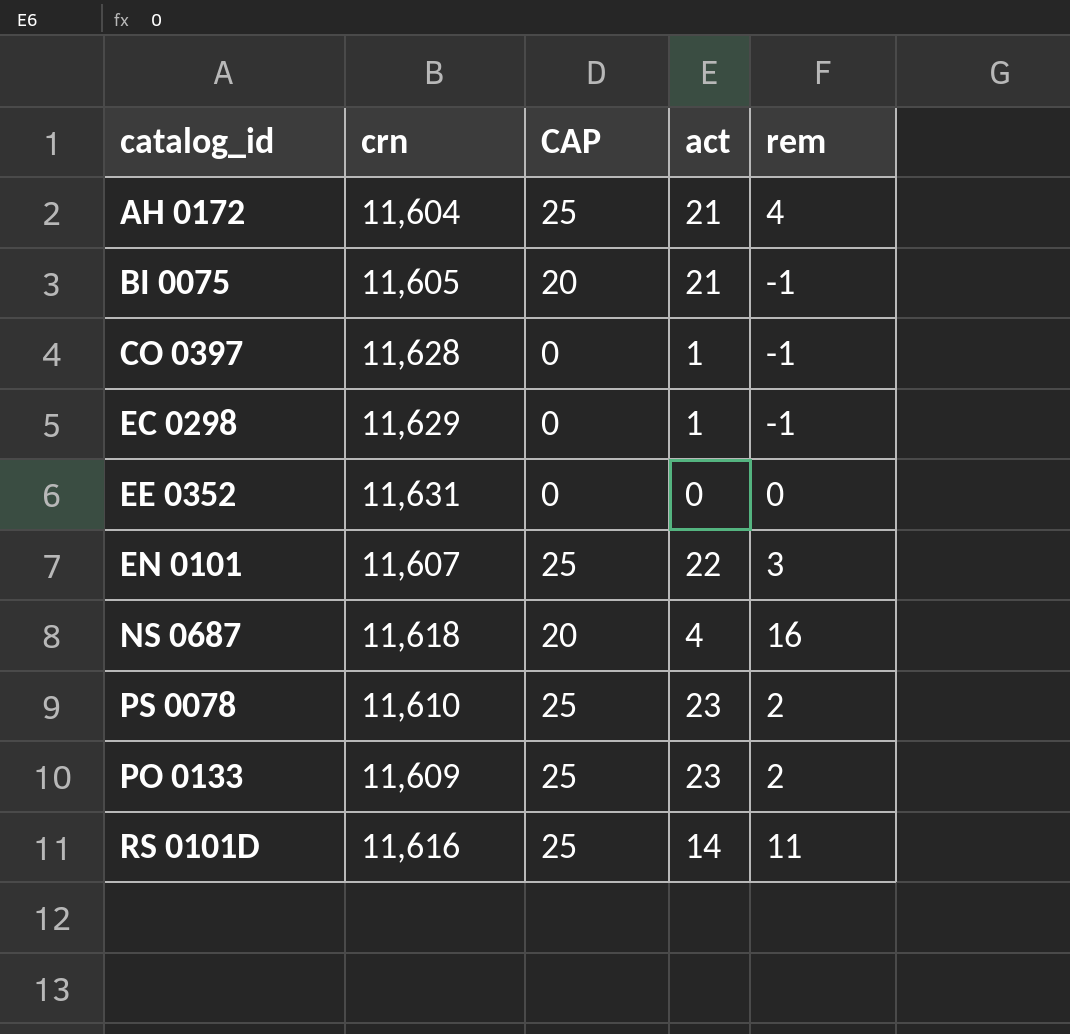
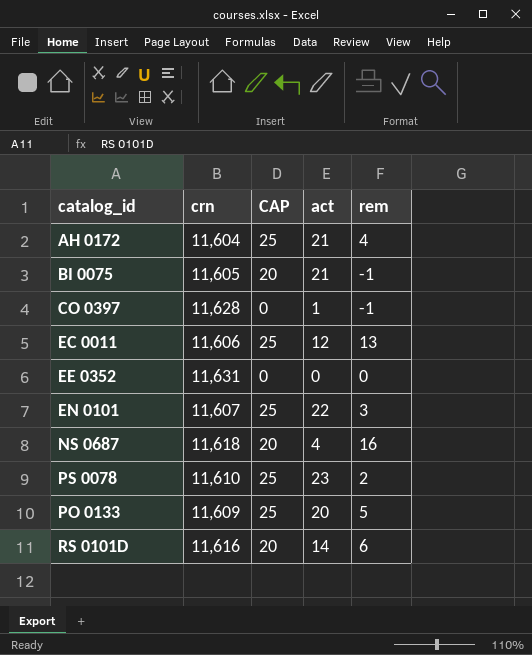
row EC 0298: 11,629 | 0 | 1 | -1 -> none
row EC 0011: none -> 11,606 | 25 | 12 | 13
PO 0133 | act: 23 -> 20
PO 0133 | rem: 2 -> 5
RS 0101D | CAP: 25 -> 20
RS 0101D | rem: 11 -> 6

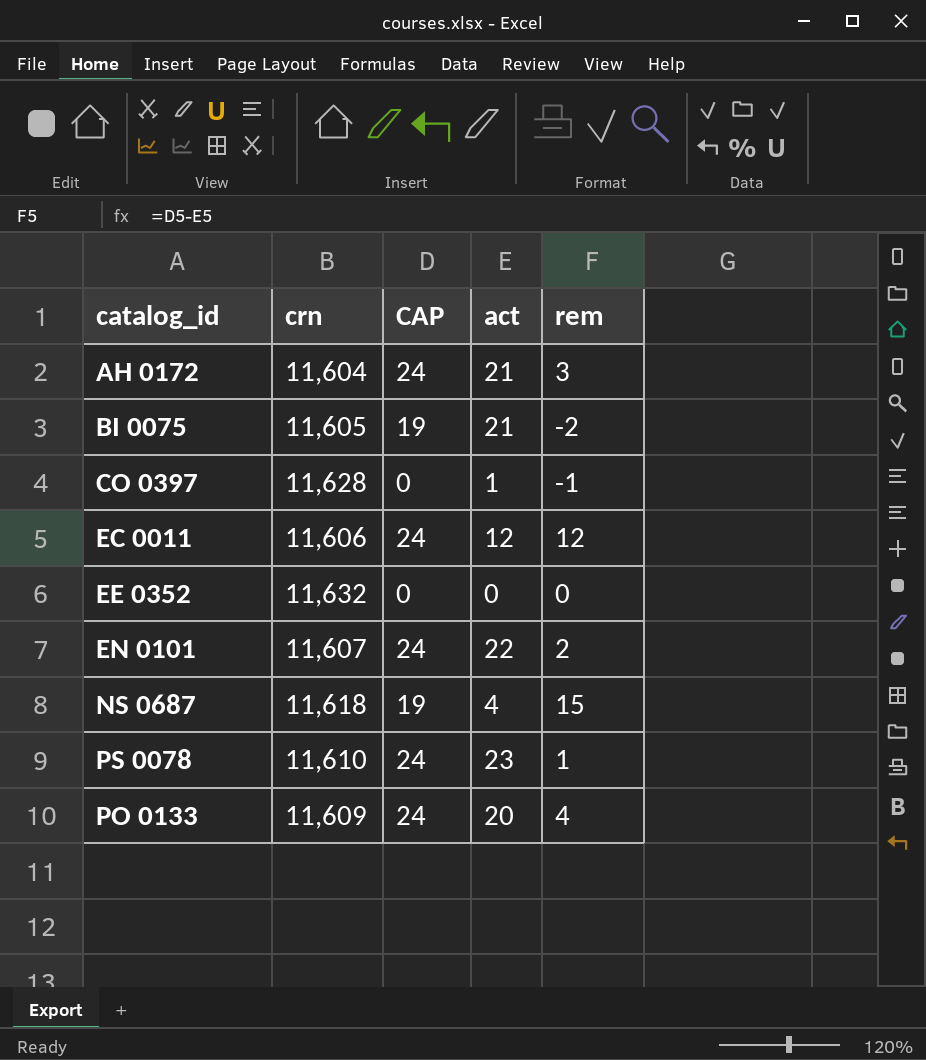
row RS 0101D: 11,616 | 20 | 14 | 6 -> none
AH 0172 | CAP: 25 -> 24
AH 0172 | rem: 4 -> 3
BI 0075 | CAP: 20 -> 19
BI 0075 | rem: -1 -> -2
EC 0011 | CAP: 25 -> 24
EC 0011 | rem: 13 -> 12
EE 0352 | crn: 11,631 -> 11,632
EN 0101 | CAP: 25 -> 24
EN 0101 | rem: 3 -> 2
NS 0687 | CAP: 20 -> 19
NS 0687 | rem: 16 -> 15
PS 0078 | CAP: 25 -> 24
PS 0078 | rem: 2 -> 1
PO 0133 | CAP: 25 -> 24
PO 0133 | rem: 5 -> 4

